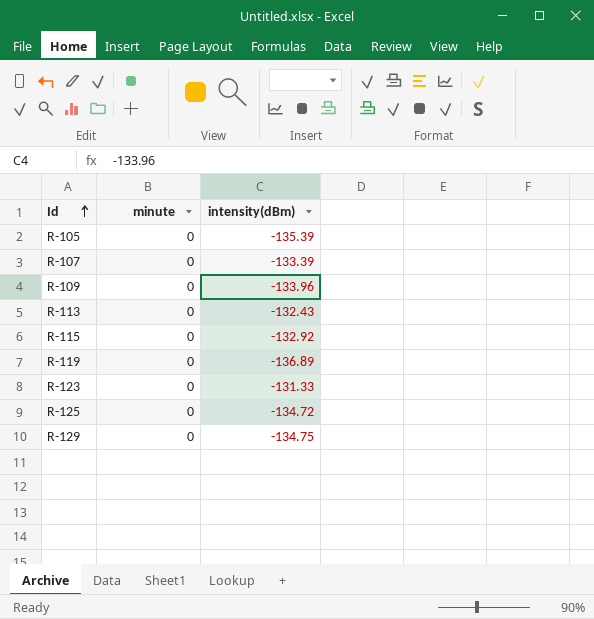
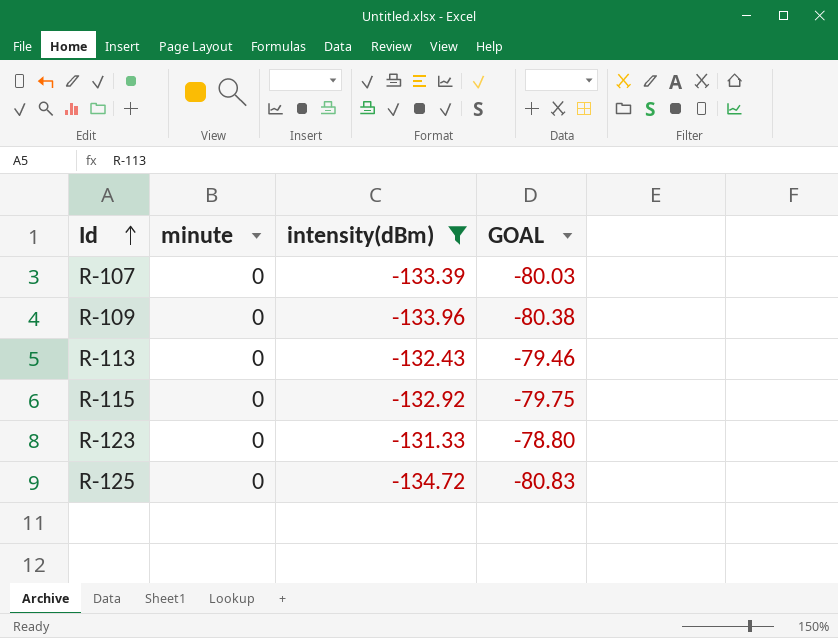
filter: none -> intensity(dBm) >= -134.72
column GOAL | formula: none -> [intensity(dBm)] * 0.6

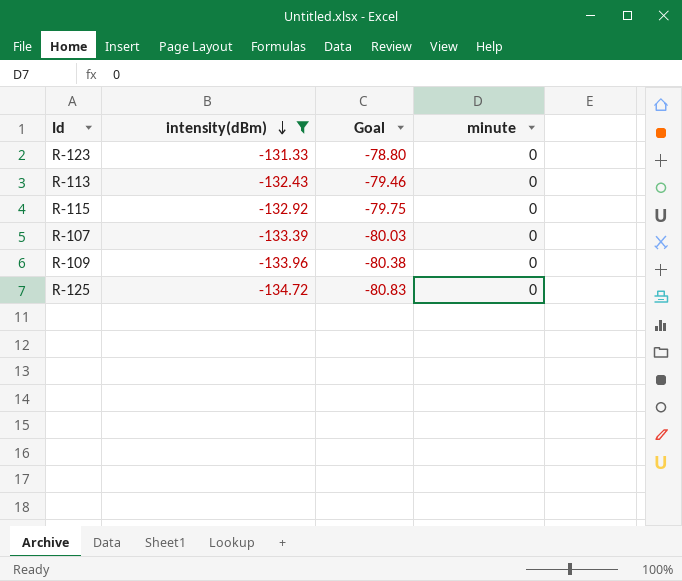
row order: Id ascending -> intensity(dBm) descending
column name: GOAL -> Goal
column minute | position: 2 -> 4

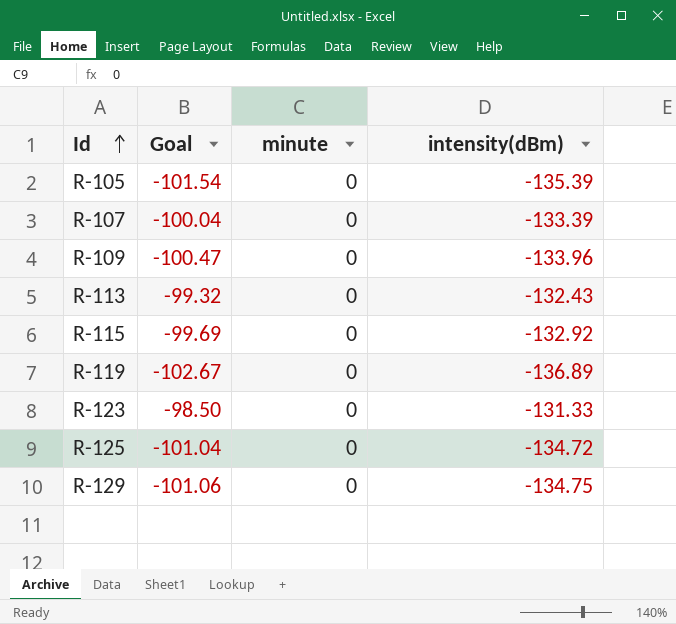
filter: intensity(dBm) >= -134.72 -> none
row order: intensity(dBm) descending -> Id ascending
column Goal | formula: [intensity(dBm)] * 0.6 -> [intensity(dBm)] * 0.75
column intensity(dBm) | position: 2 -> 4

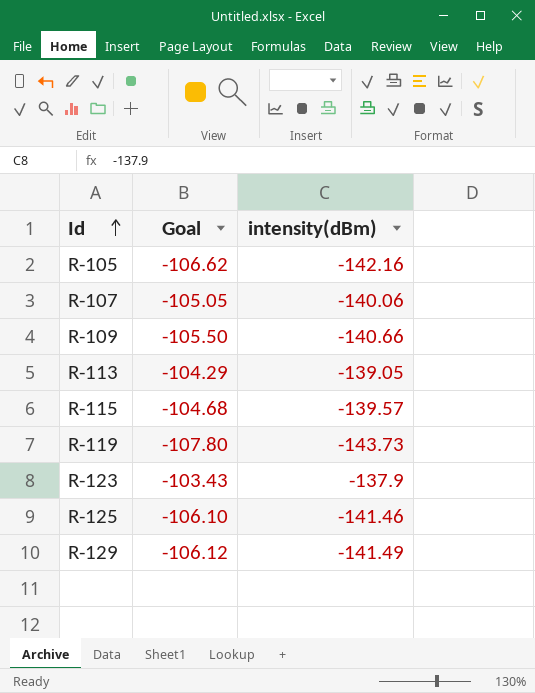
column minute | position: 3 -> none
R-105 | Goal: -101.54 -> -106.62
R-105 | intensity(dBm): -135.39 -> -142.16
R-107 | Goal: -100.04 -> -105.05
R-107 | intensity(dBm): -133.39 -> -140.06
R-109 | Goal: -100.47 -> -105.50
R-109 | intensity(dBm): -133.96 -> -140.66
R-113 | Goal: -99.32 -> -104.29
R-113 | intensity(dBm): -132.43 -> -139.05
R-115 | Goal: -99.69 -> -104.68
R-115 | intensity(dBm): -132.92 -> -139.57
R-119 | Goal: -102.67 -> -107.80
R-119 | intensity(dBm): -136.89 -> -143.73
R-123 | Goal: -98.50 -> -103.43
R-123 | intensity(dBm): -131.33 -> -137.9
R-125 | Goal: -101.04 -> -106.10
R-125 | intensity(dBm): -134.72 -> -141.46
R-129 | Goal: -101.06 -> -106.12
R-129 | intensity(dBm): -134.75 -> -141.49

